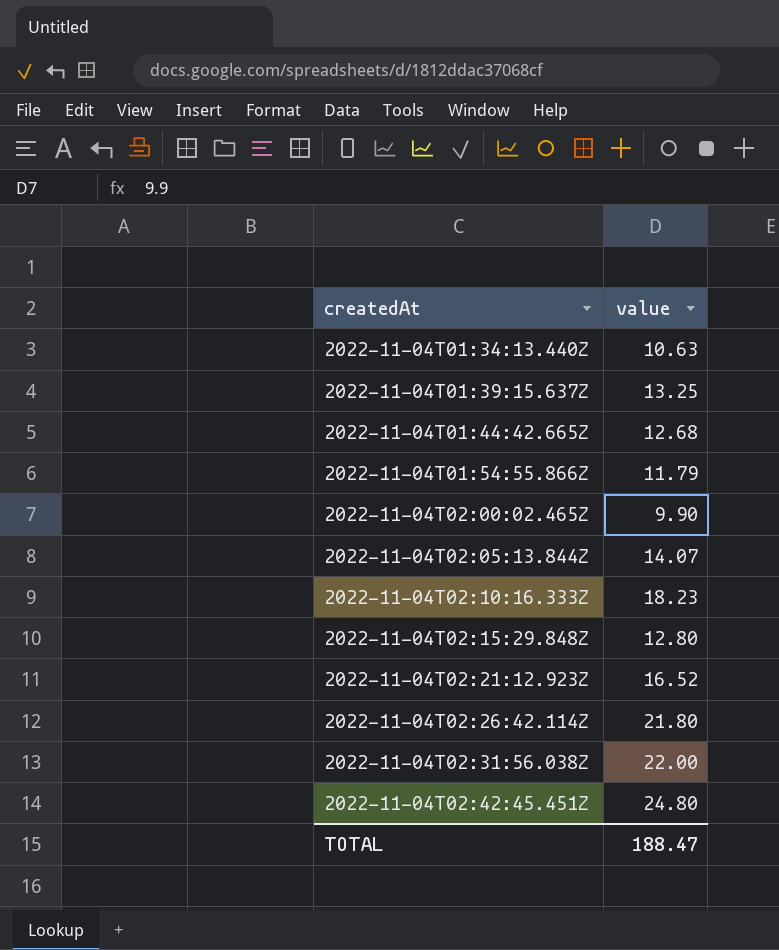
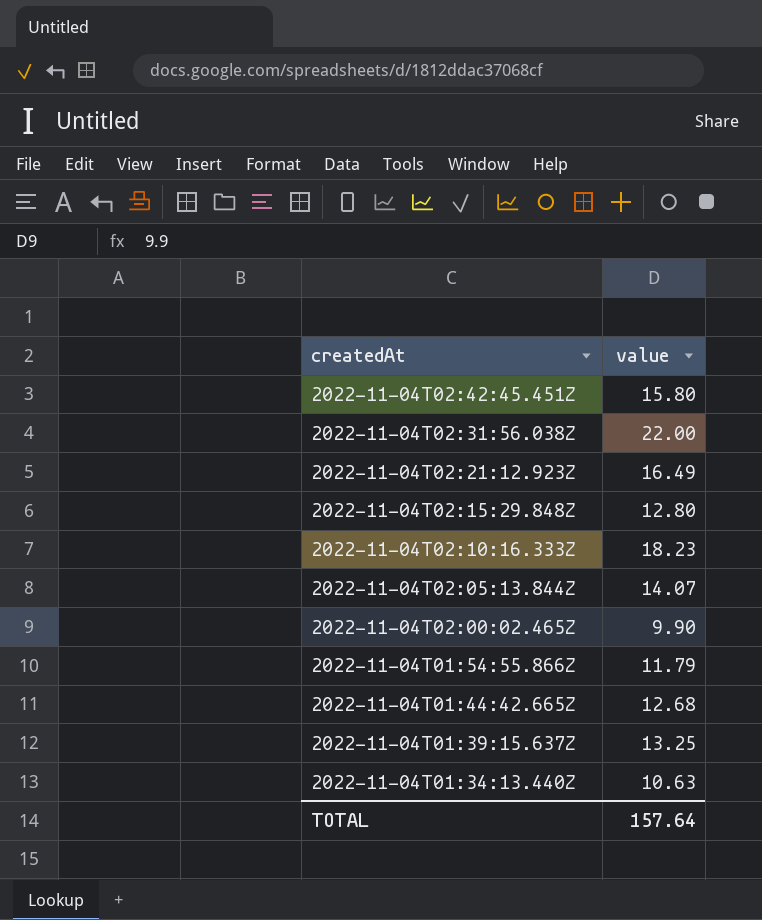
row order: createdAt ascending -> createdAt descending
row 2022-11-04T02:26:42.114Z: 21.80 -> none
2022-11-04T02:42:45.451Z | value: 24.80 -> 15.80
2022-11-04T02:21:12.923Z | value: 16.52 -> 16.49
TOTAL | value: 188.47 -> 157.64

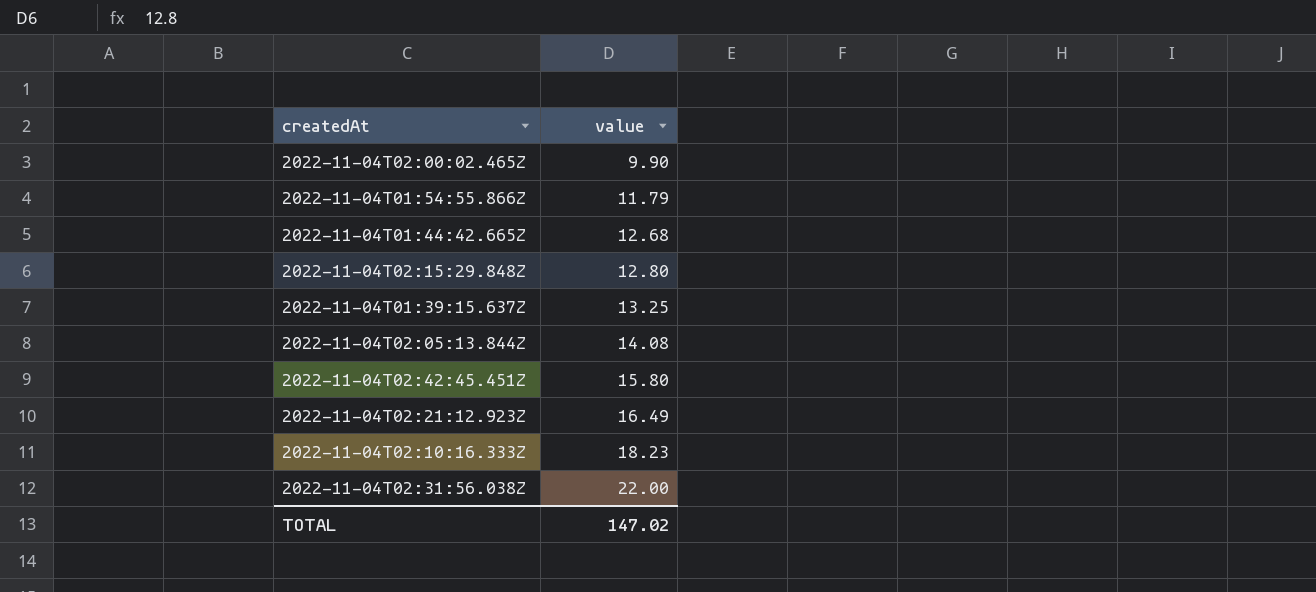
row order: createdAt descending -> value ascending
row 2022-11-04T01:34:13.440Z: 10.63 -> none
2022-11-04T02:05:13.844Z | value: 14.07 -> 14.08
TOTAL | value: 157.64 -> 147.02

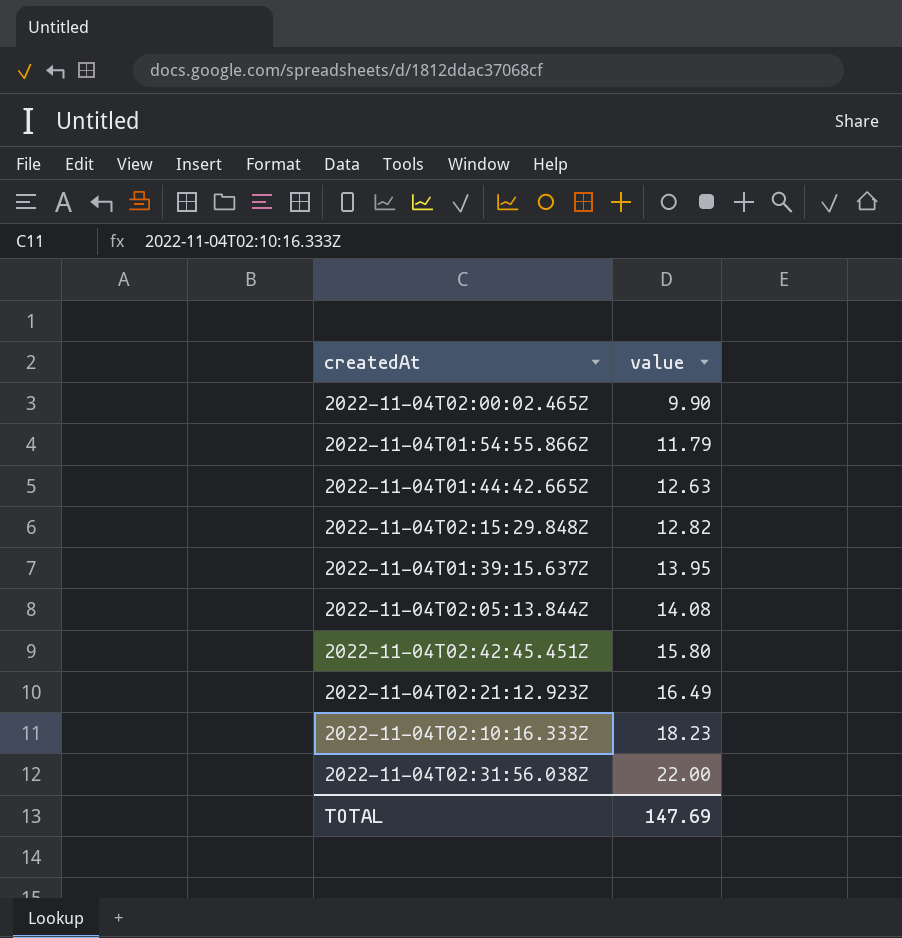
2022-11-04T01:44:42.665Z | value: 12.68 -> 12.63
2022-11-04T02:15:29.848Z | value: 12.80 -> 12.82
2022-11-04T01:39:15.637Z | value: 13.25 -> 13.95
TOTAL | value: 147.02 -> 147.69

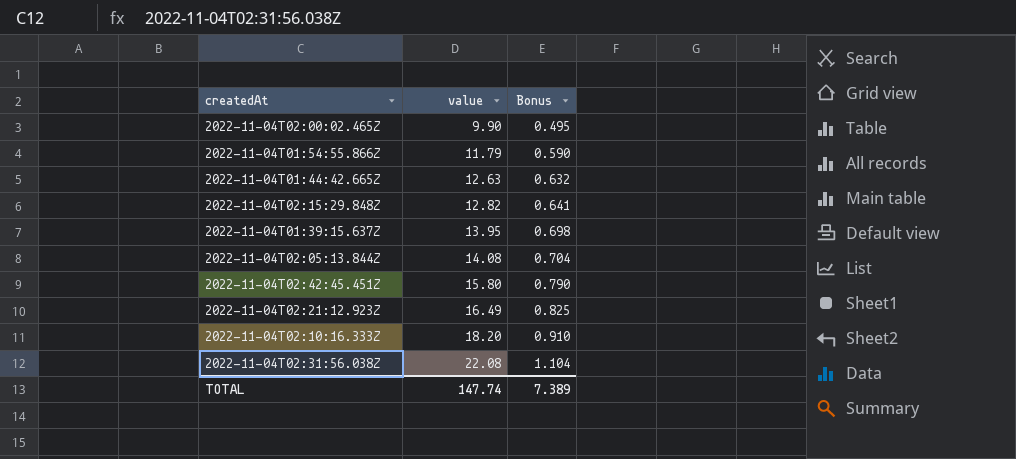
column Bonus | formula: none -> [value] * 0.05
2022-11-04T02:10:16.333Z | value: 18.23 -> 18.20
2022-11-04T02:31:56.038Z | value: 22.00 -> 22.08
TOTAL | value: 147.69 -> 147.74

